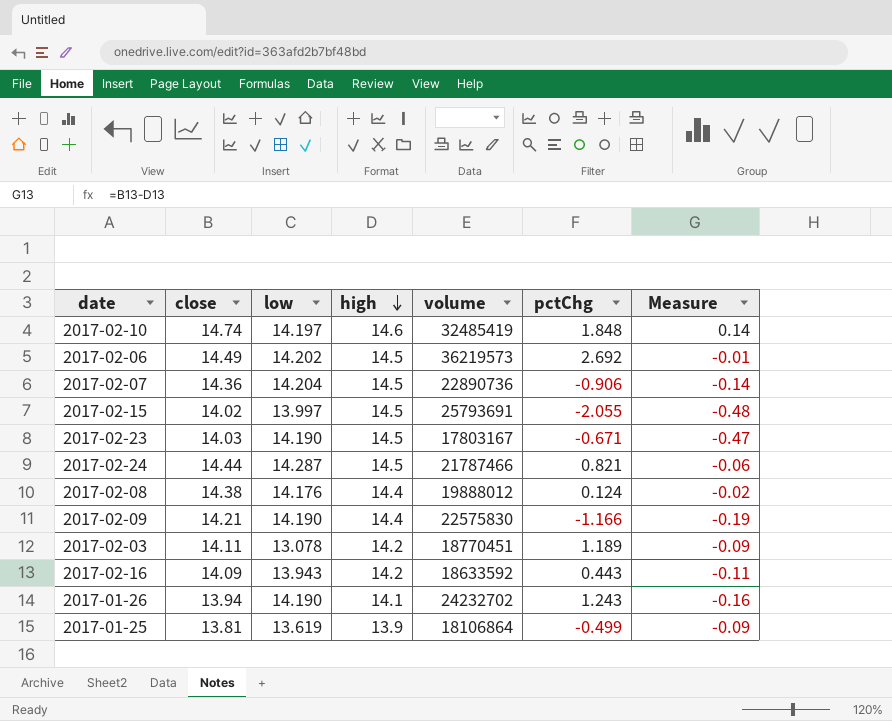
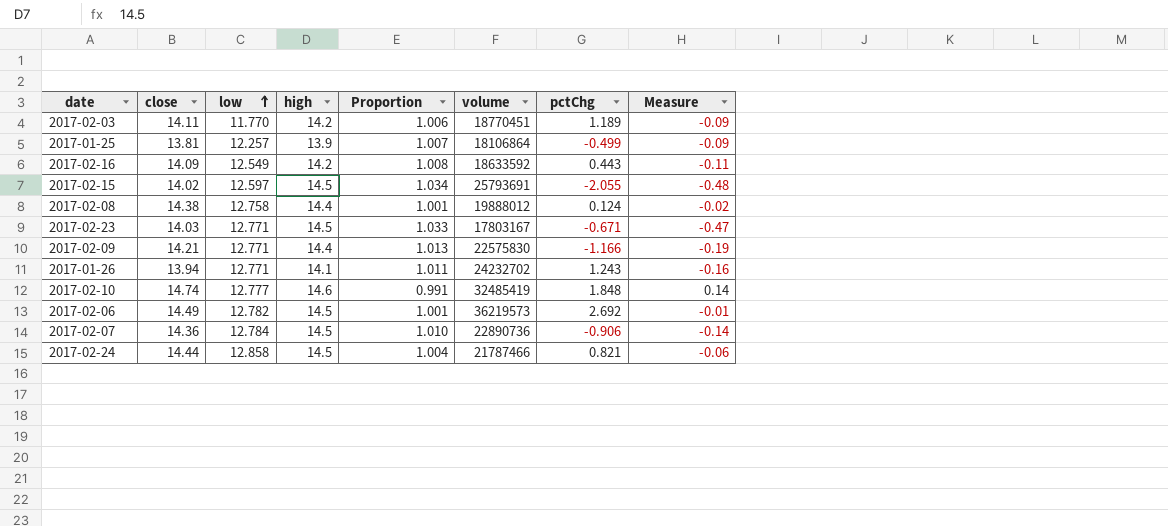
row order: high descending -> low ascending
column Proportion | formula: none -> [high] / [close]
2017-02-03 | low: 13.078 -> 11.770
2017-01-25 | low: 13.619 -> 12.257
2017-02-16 | low: 13.943 -> 12.549
2017-02-15 | low: 13.997 -> 12.597
2017-02-08 | low: 14.176 -> 12.758
2017-02-23 | low: 14.190 -> 12.771
2017-02-09 | low: 14.190 -> 12.771
2017-01-26 | low: 14.190 -> 12.771
2017-02-10 | low: 14.197 -> 12.777
2017-02-06 | low: 14.202 -> 12.782
2017-02-07 | low: 14.204 -> 12.784
2017-02-24 | low: 14.287 -> 12.858

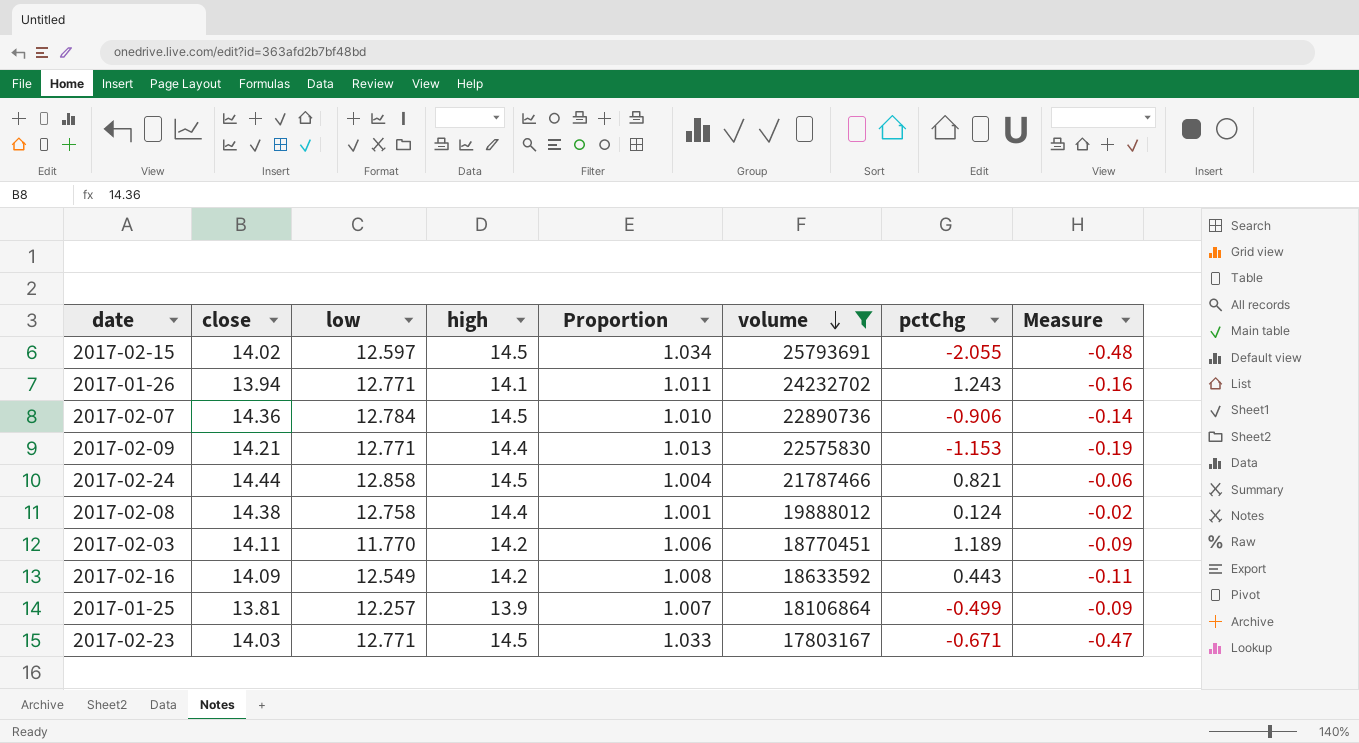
filter: none -> volume <= 25793691
row order: low ascending -> volume descending
2017-02-09 | pctChg: -1.166 -> -1.153

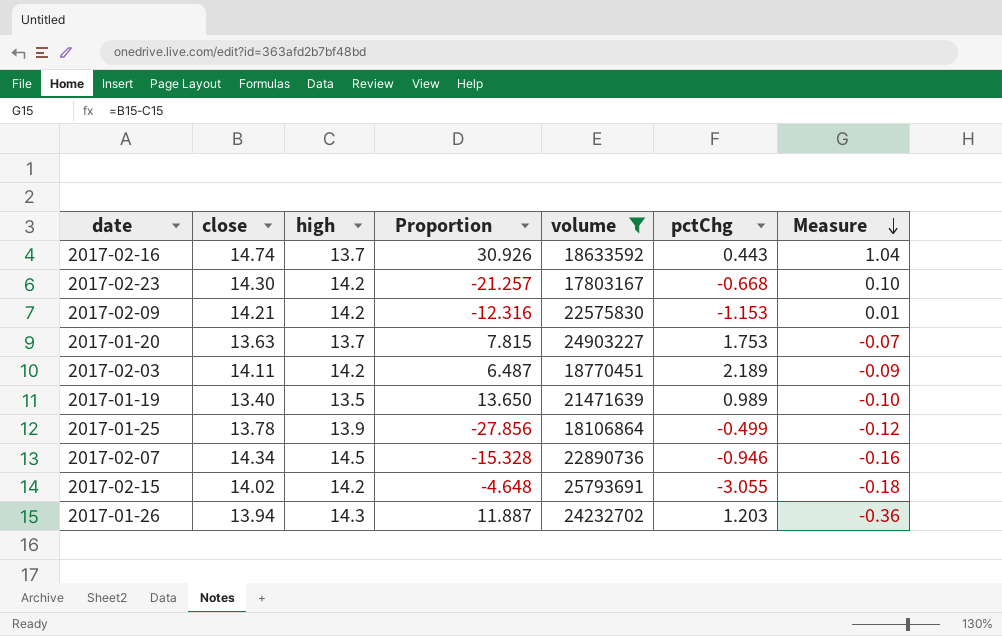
row order: volume descending -> Measure descending
column low | position: 3 -> none
column Proportion | formula: [high] / [close] -> [high] / [pctChg]
row 2017-02-24: 14.44 | 12.858 | 14.5 | 1.004 | 21787466 | 0.821 | -0.06 -> none
row 2017-02-08: 14.38 | 12.758 | 14.4 | 1.001 | 19888012 | 0.124 | -0.02 -> none
2017-02-16 | close: 14.09 -> 14.74
2017-02-16 | high: 14.2 -> 13.7
2017-02-16 | Measure: -0.11 -> 1.04
2017-02-23 | close: 14.03 -> 14.30
2017-02-23 | high: 14.5 -> 14.2
2017-02-23 | pctChg: -0.671 -> -0.668
2017-02-23 | Measure: -0.47 -> 0.10
2017-02-09 | high: 14.4 -> 14.2
2017-02-09 | Measure: -0.19 -> 0.01
row 2017-01-20: none -> 13.63 | 13.7 | 7.815 | 24903227 | 1.753 | -0.07
2017-02-03 | pctChg: 1.189 -> 2.189
row 2017-01-19: none -> 13.40 | 13.5 | 13.650 | 21471639 | 0.989 | -0.10
2017-01-25 | close: 13.81 -> 13.78
2017-01-25 | Measure: -0.09 -> -0.12
2017-02-07 | close: 14.36 -> 14.34
2017-02-07 | pctChg: -0.906 -> -0.946
2017-02-07 | Measure: -0.14 -> -0.16
2017-02-15 | high: 14.5 -> 14.2
2017-02-15 | pctChg: -2.055 -> -3.055
2017-02-15 | Measure: -0.48 -> -0.18
2017-01-26 | high: 14.1 -> 14.3
2017-01-26 | pctChg: 1.243 -> 1.203
2017-01-26 | Measure: -0.16 -> -0.36

